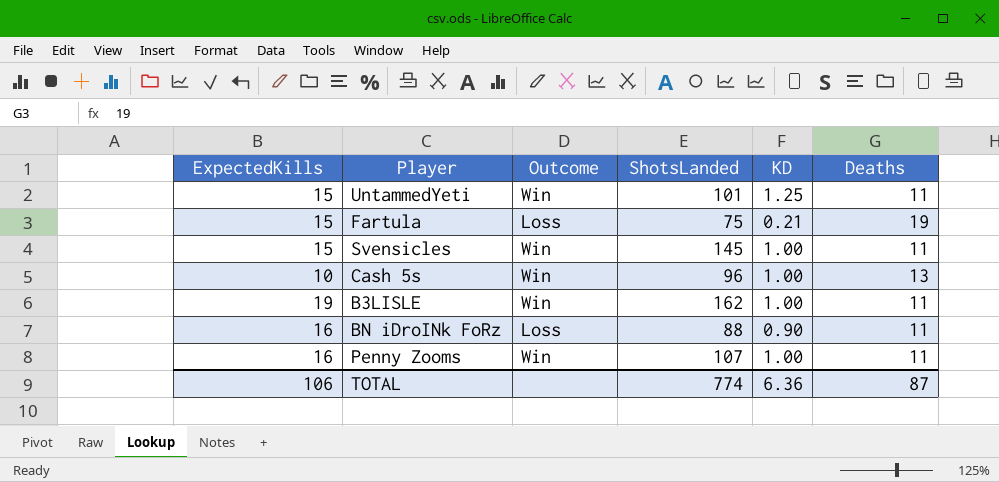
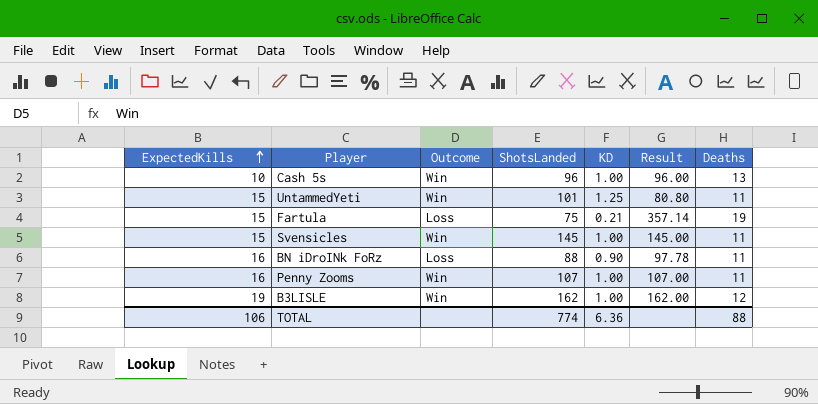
row order: none -> ExpectedKills ascending
column Result | formula: none -> [ShotsLanded] / [KD]
B3LISLE | Deaths: 11 -> 12
TOTAL | Deaths: 87 -> 88

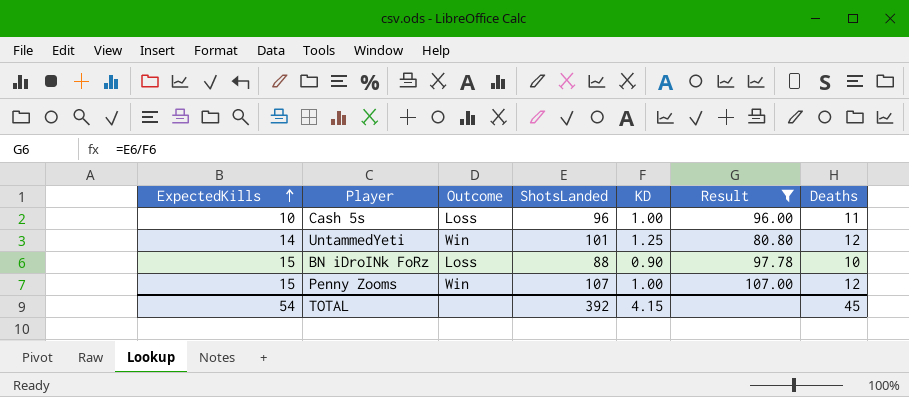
filter: none -> Result <= 107.00
Cash 5s | Outcome: Win -> Loss
Cash 5s | Deaths: 13 -> 11
UntammedYeti | ExpectedKills: 15 -> 14
UntammedYeti | Deaths: 11 -> 12
BN iDroINk FoRz | ExpectedKills: 16 -> 15
BN iDroINk FoRz | Deaths: 11 -> 10
Penny Zooms | ExpectedKills: 16 -> 15
Penny Zooms | Deaths: 11 -> 12
TOTAL | ExpectedKills: 106 -> 54
TOTAL | ShotsLanded: 774 -> 392
TOTAL | KD: 6.36 -> 4.15
TOTAL | Deaths: 88 -> 45

